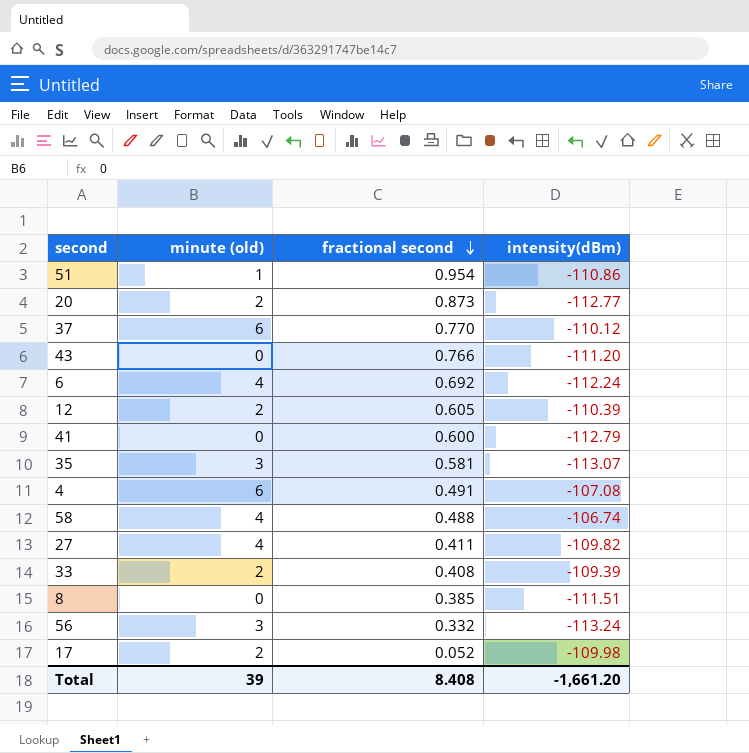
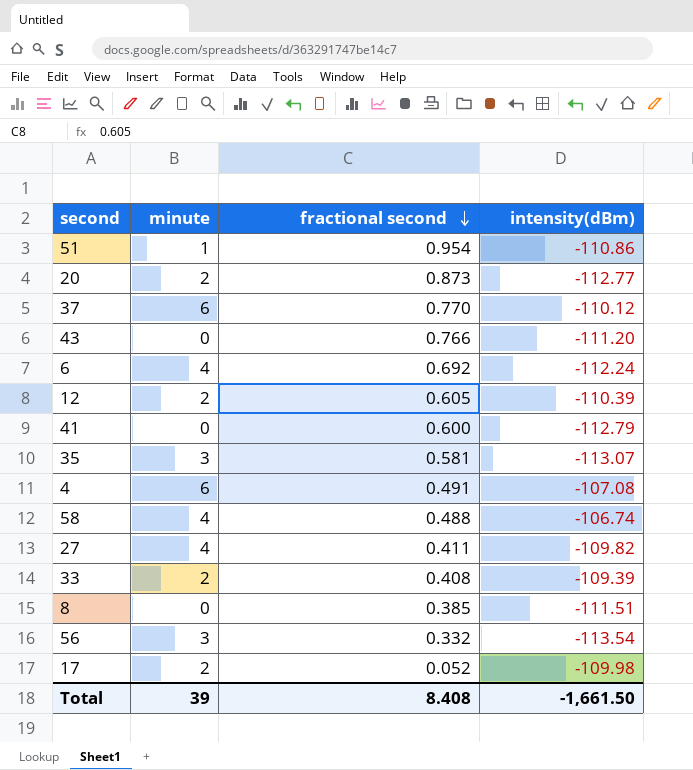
column name: minute (old) -> minute
56 | intensity(dBm): -113.24 -> -113.54
Total | intensity(dBm): -1,661.20 -> -1,661.50

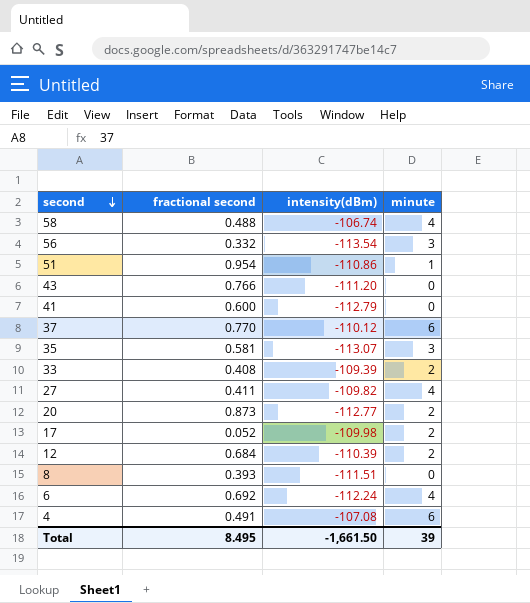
row order: fractional second descending -> second descending
column minute | position: 2 -> 4
12 | fractional second: 0.605 -> 0.684
8 | fractional second: 0.385 -> 0.393
Total | fractional second: 8.408 -> 8.495

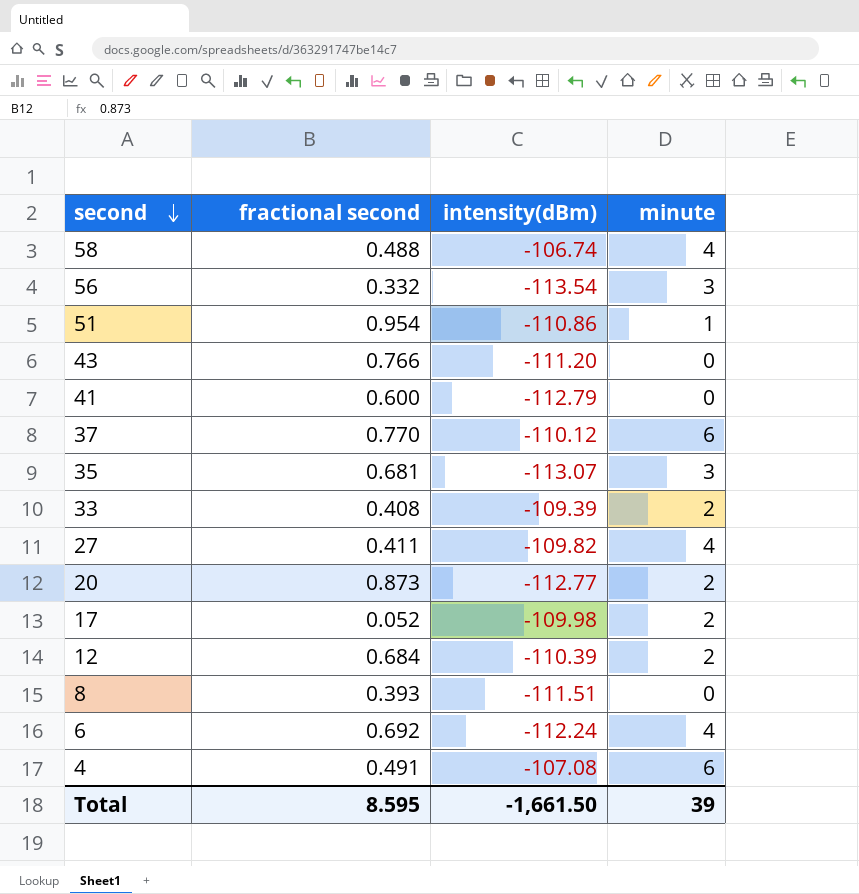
35 | fractional second: 0.581 -> 0.681
Total | fractional second: 8.495 -> 8.595

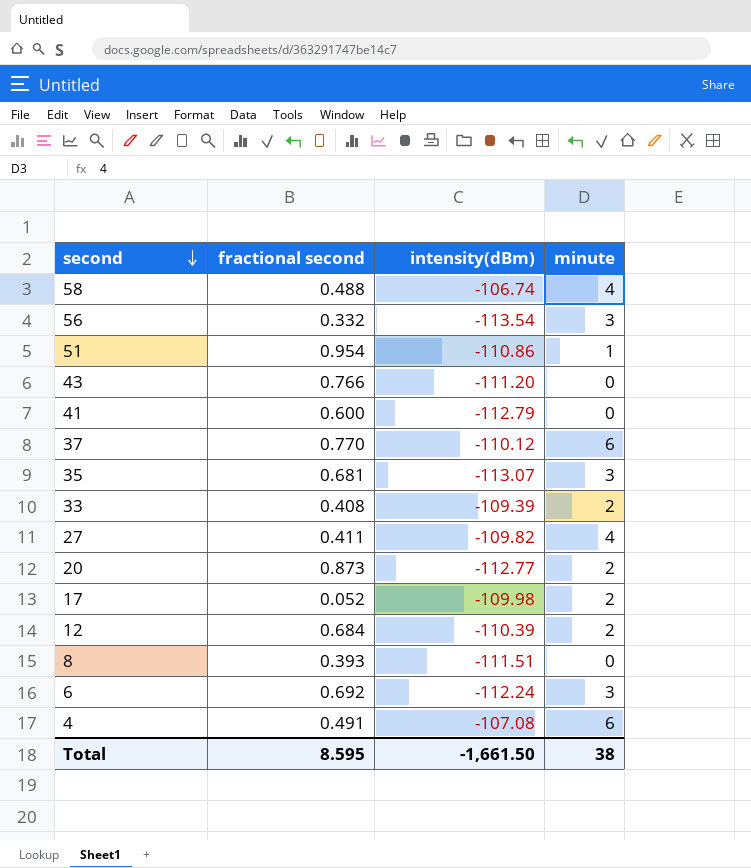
6 | minute: 4 -> 3
Total | minute: 39 -> 38

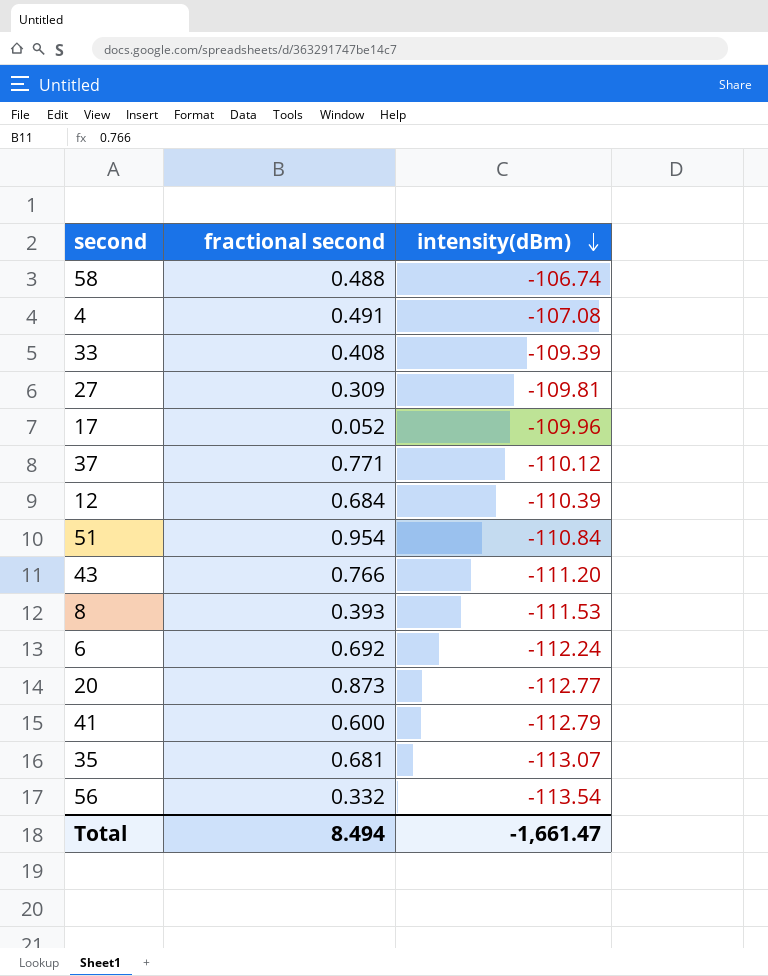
row order: second descending -> intensity(dBm) descending
column minute | position: 4 -> none
27 | fractional second: 0.411 -> 0.309
27 | intensity(dBm): -109.82 -> -109.81
17 | intensity(dBm): -109.98 -> -109.96
37 | fractional second: 0.770 -> 0.771
51 | intensity(dBm): -110.86 -> -110.84
8 | intensity(dBm): -111.51 -> -111.53
Total | fractional second: 8.595 -> 8.494
Total | intensity(dBm): -1,661.50 -> -1,661.47

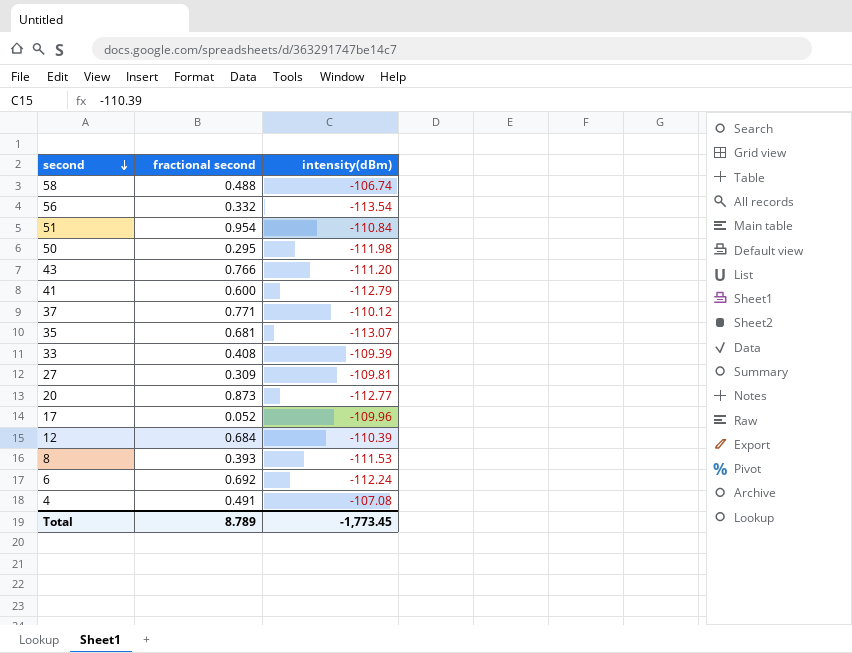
row order: intensity(dBm) descending -> second descending
row 50: none -> 0.295 | -111.98
Total | fractional second: 8.494 -> 8.789
Total | intensity(dBm): -1,661.47 -> -1,773.45

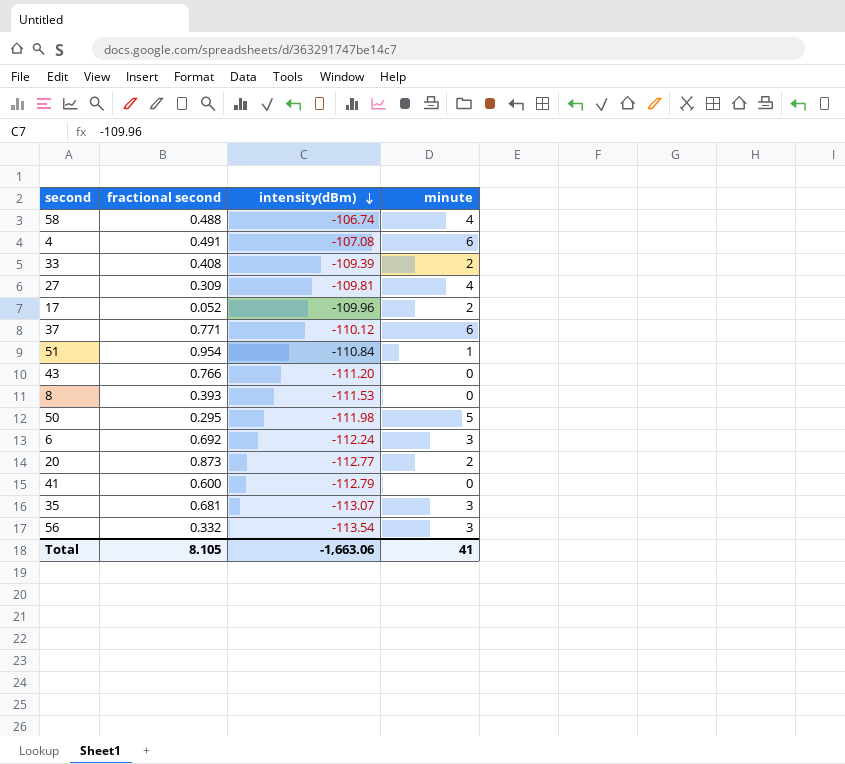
row order: second descending -> intensity(dBm) descending
column minute | position: none -> 4
row 12: 0.684 | -110.39 -> none
Total | fractional second: 8.789 -> 8.105
Total | intensity(dBm): -1,773.45 -> -1,663.06

